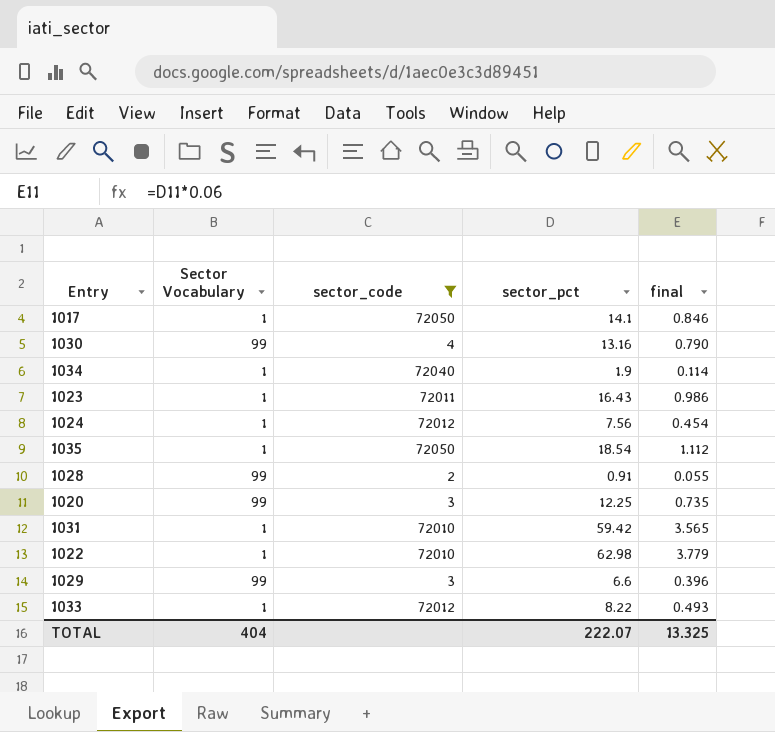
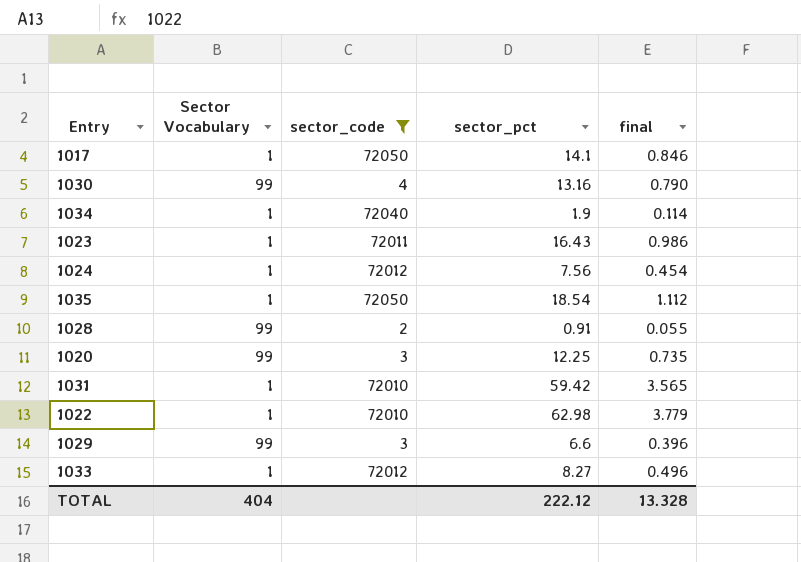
1033 | sector_pct: 8.22 -> 8.27
1033 | final: 0.493 -> 0.496
TOTAL | sector_pct: 222.07 -> 222.12
TOTAL | final: 13.325 -> 13.328

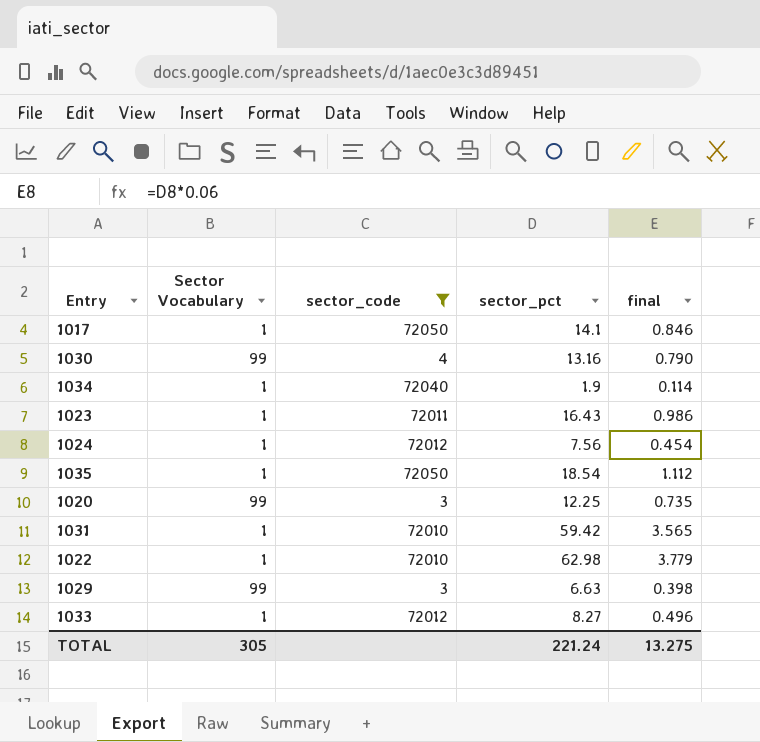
row 1028: 99 | 2 | 0.91 | 0.055 -> none
1029 | sector_pct: 6.6 -> 6.63
1029 | final: 0.396 -> 0.398
TOTAL | Sector Vocabulary: 404 -> 305
TOTAL | sector_pct: 222.12 -> 221.24
TOTAL | final: 13.328 -> 13.275

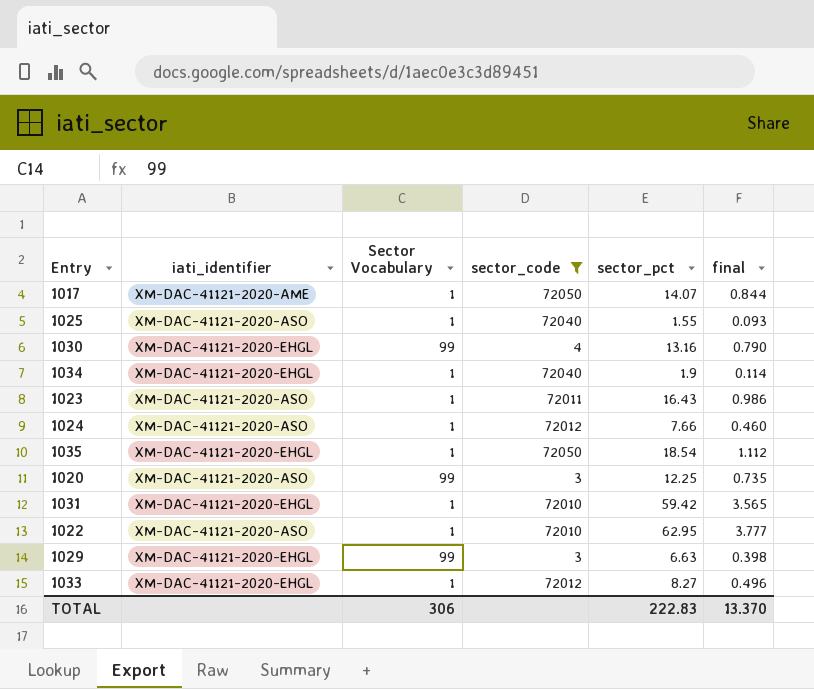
column iati_identifier | position: none -> 2
1017 | sector_pct: 14.1 -> 14.07
1017 | final: 0.846 -> 0.844
row 1025: none -> XM-DAC-41121-2020-ASO | 1 | 72040 | 1.55 | 0.093
1024 | sector_pct: 7.56 -> 7.66
1024 | final: 0.454 -> 0.460
1022 | sector_pct: 62.98 -> 62.95
1022 | final: 3.779 -> 3.777
TOTAL | Sector Vocabulary: 305 -> 306
TOTAL | sector_pct: 221.24 -> 222.83
TOTAL | final: 13.275 -> 13.370

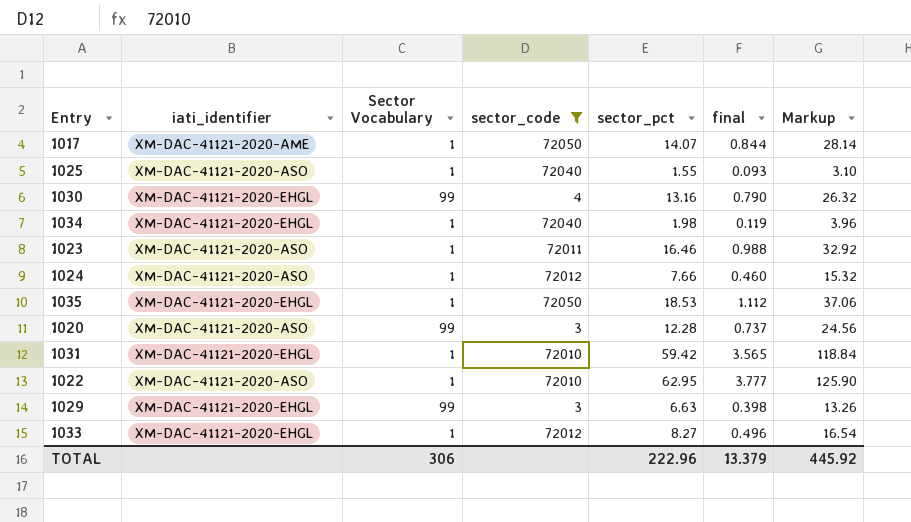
column Markup | formula: none -> [sector_pct] * 2
1034 | sector_pct: 1.9 -> 1.98
1034 | final: 0.114 -> 0.119
1023 | sector_pct: 16.43 -> 16.46
1023 | final: 0.986 -> 0.988
1035 | sector_pct: 18.54 -> 18.53
1020 | sector_pct: 12.25 -> 12.28
1020 | final: 0.735 -> 0.737
TOTAL | sector_pct: 222.83 -> 222.96
TOTAL | final: 13.370 -> 13.379

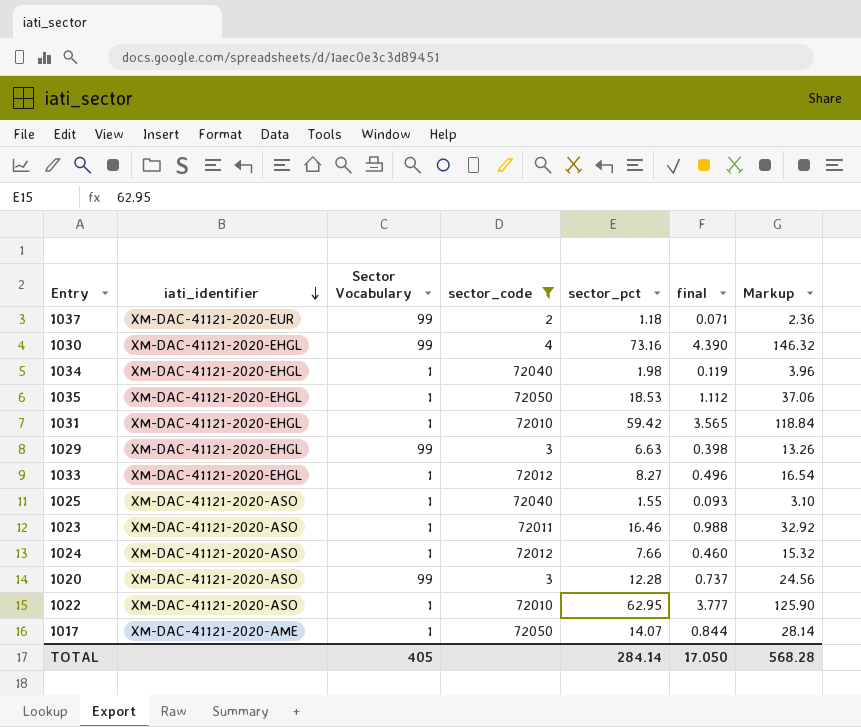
row order: none -> iati_identifier descending
row 1037: none -> XM-DAC-41121-2020-EUR | 99 | 2 | 1.18 | 0.071 | 2.36
1030 | sector_pct: 13.16 -> 73.16
1030 | final: 0.790 -> 4.390
1030 | Markup: 26.32 -> 146.32
TOTAL | Sector Vocabulary: 306 -> 405
TOTAL | sector_pct: 222.96 -> 284.14
TOTAL | final: 13.379 -> 17.050
TOTAL | Markup: 445.92 -> 568.28

